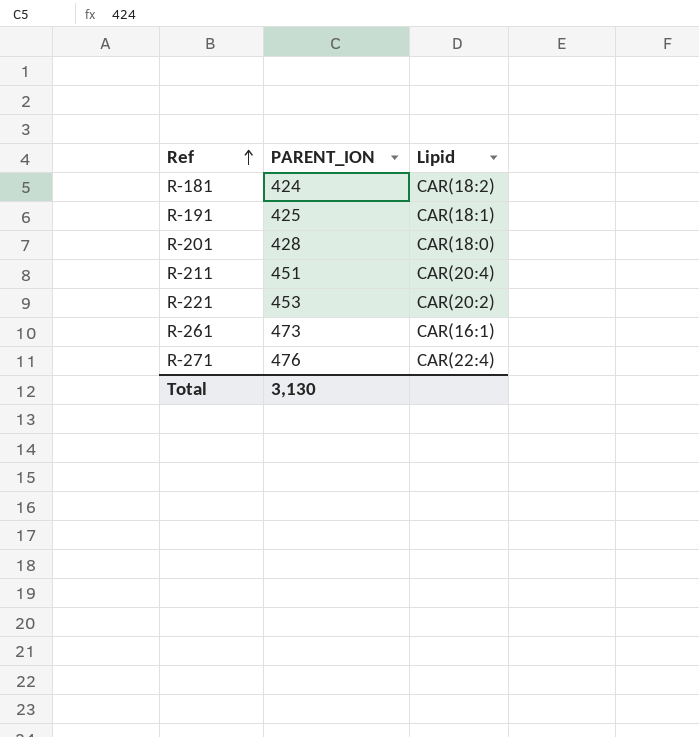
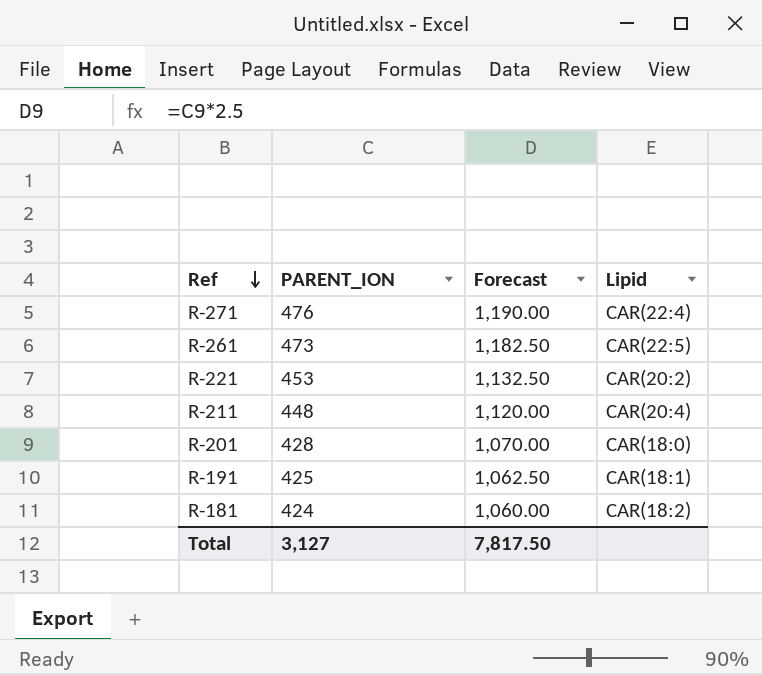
row order: Ref ascending -> Ref descending
column Forecast | formula: none -> [PARENT_ION] * 2.5
R-261 | Lipid: CAR(16:1) -> CAR(22:5)
R-211 | PARENT_ION: 451 -> 448
Total | PARENT_ION: 3,130 -> 3,127

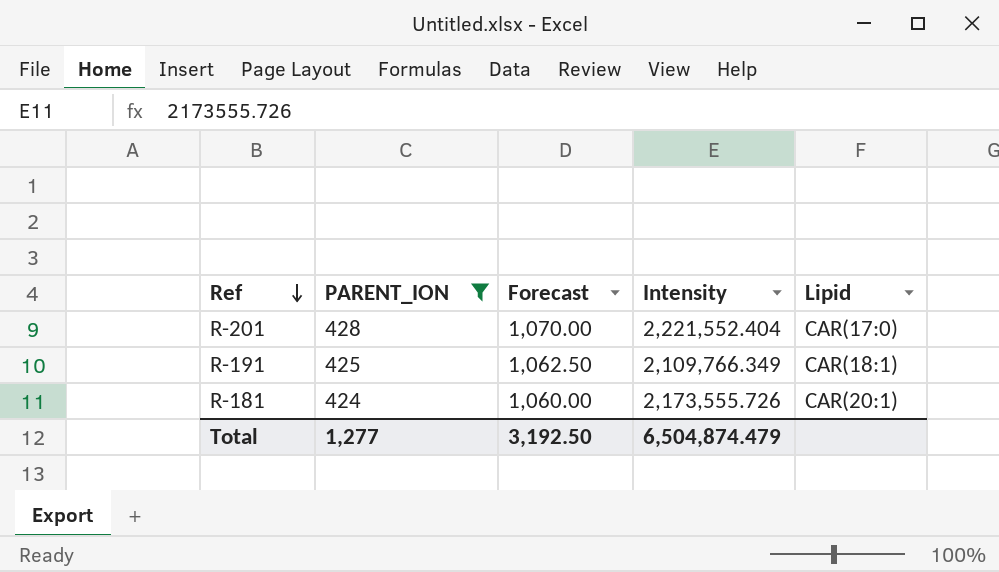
filter: none -> PARENT_ION <= 428
column Intensity | position: none -> 4
R-201 | Lipid: CAR(18:0) -> CAR(17:0)
R-181 | Lipid: CAR(18:2) -> CAR(20:1)
Total | PARENT_ION: 3,127 -> 1,277
Total | Forecast: 7,817.50 -> 3,192.50

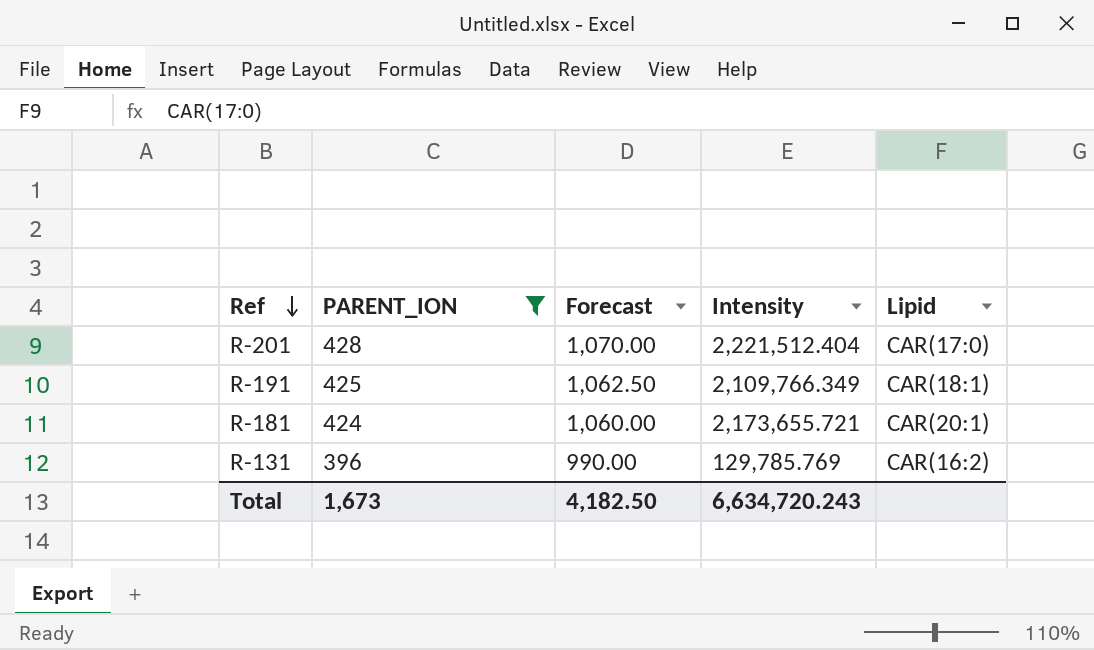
R-201 | Intensity: 2,221,552.404 -> 2,221,512.404
R-181 | Intensity: 2,173,555.726 -> 2,173,655.721
row R-131: none -> 396 | 990.00 | 129,785.769 | CAR(16:2)
Total | PARENT_ION: 1,277 -> 1,673
Total | Forecast: 3,192.50 -> 4,182.50
Total | Intensity: 6,504,874.479 -> 6,634,720.243

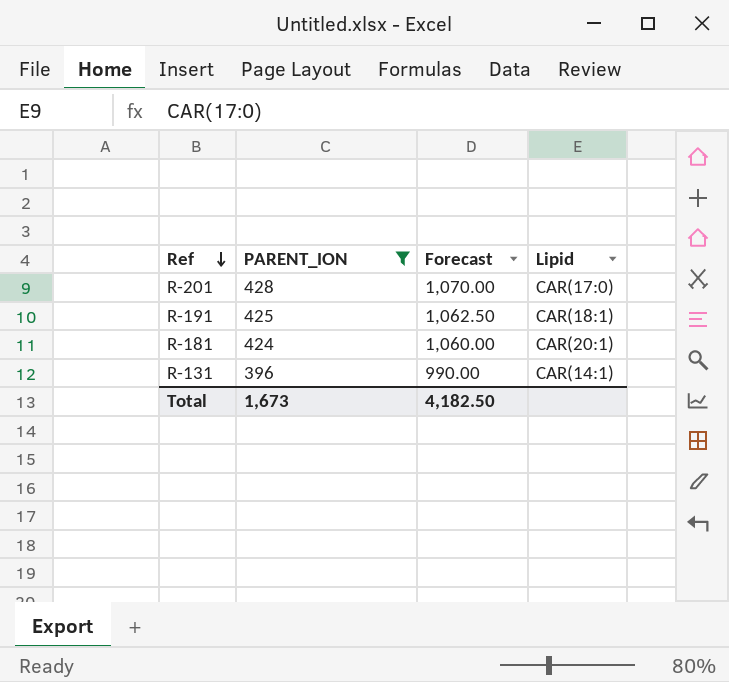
column Intensity | position: 4 -> none
R-131 | Lipid: CAR(16:2) -> CAR(14:1)

